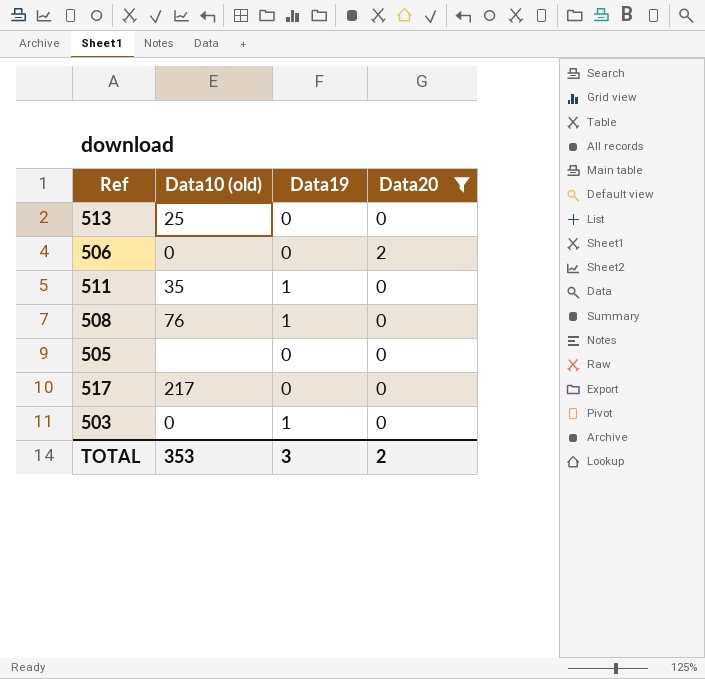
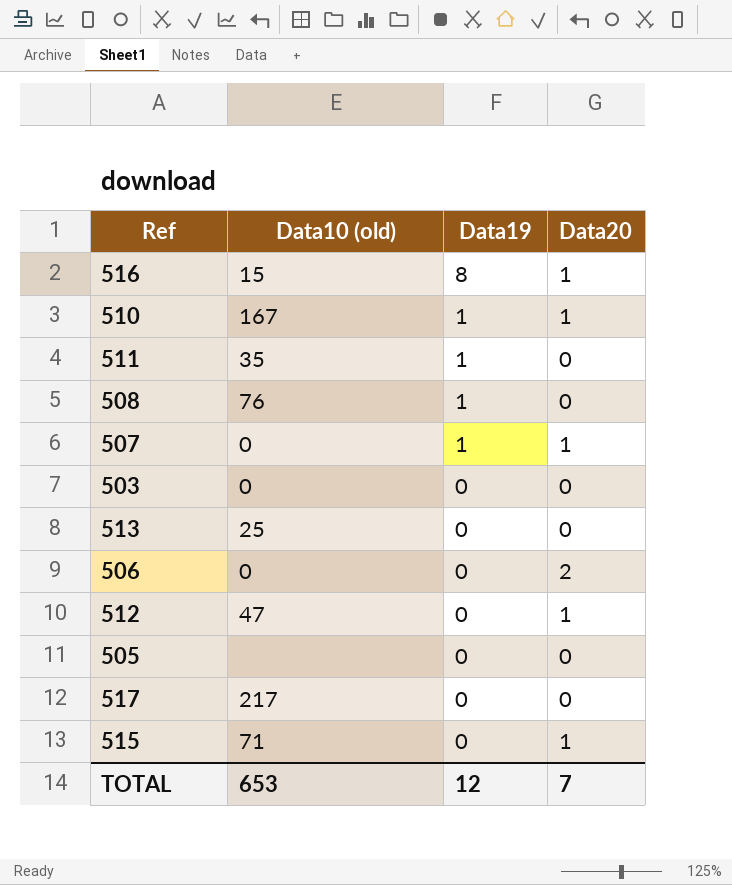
filter: Data20 != 1 -> none
row order: none -> Data19 descending
503 | Data19: 1 -> 0
TOTAL | Data10 (old): 353 -> 653
TOTAL | Data19: 3 -> 12
TOTAL | Data20: 2 -> 7

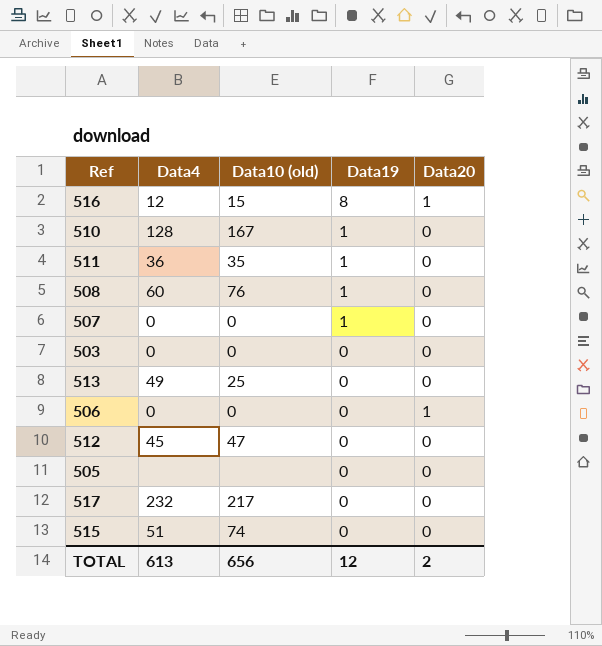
column Data4 | position: none -> 2
510 | Data20: 1 -> 0
507 | Data20: 1 -> 0
506 | Data20: 2 -> 1
512 | Data20: 1 -> 0
515 | Data10 (old): 71 -> 74
515 | Data20: 1 -> 0
TOTAL | Data10 (old): 653 -> 656
TOTAL | Data20: 7 -> 2

